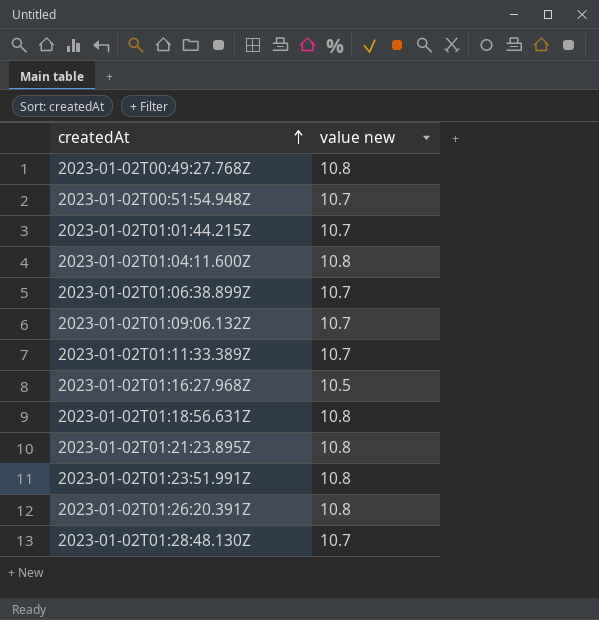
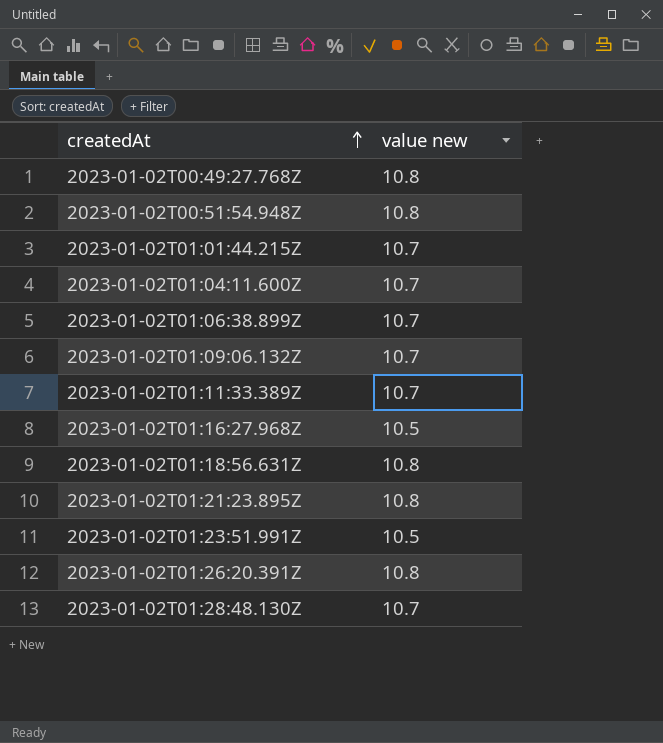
2023-01-02T00:51:54.948Z | value new: 10.7 -> 10.8
2023-01-02T01:04:11.600Z | value new: 10.8 -> 10.7
2023-01-02T01:23:51.991Z | value new: 10.8 -> 10.5

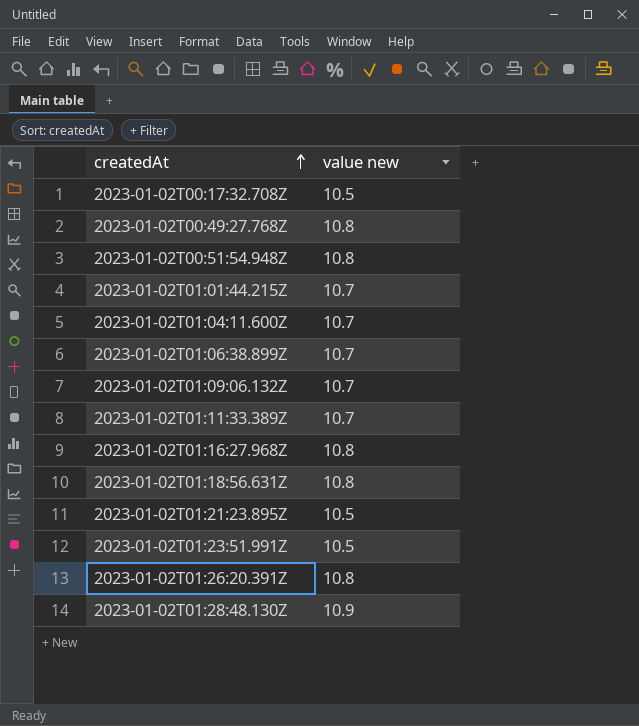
row 2023-01-02T00:17:32.708Z: none -> 10.5
2023-01-02T01:16:27.968Z | value new: 10.5 -> 10.8
2023-01-02T01:21:23.895Z | value new: 10.8 -> 10.5
2023-01-02T01:28:48.130Z | value new: 10.7 -> 10.9

